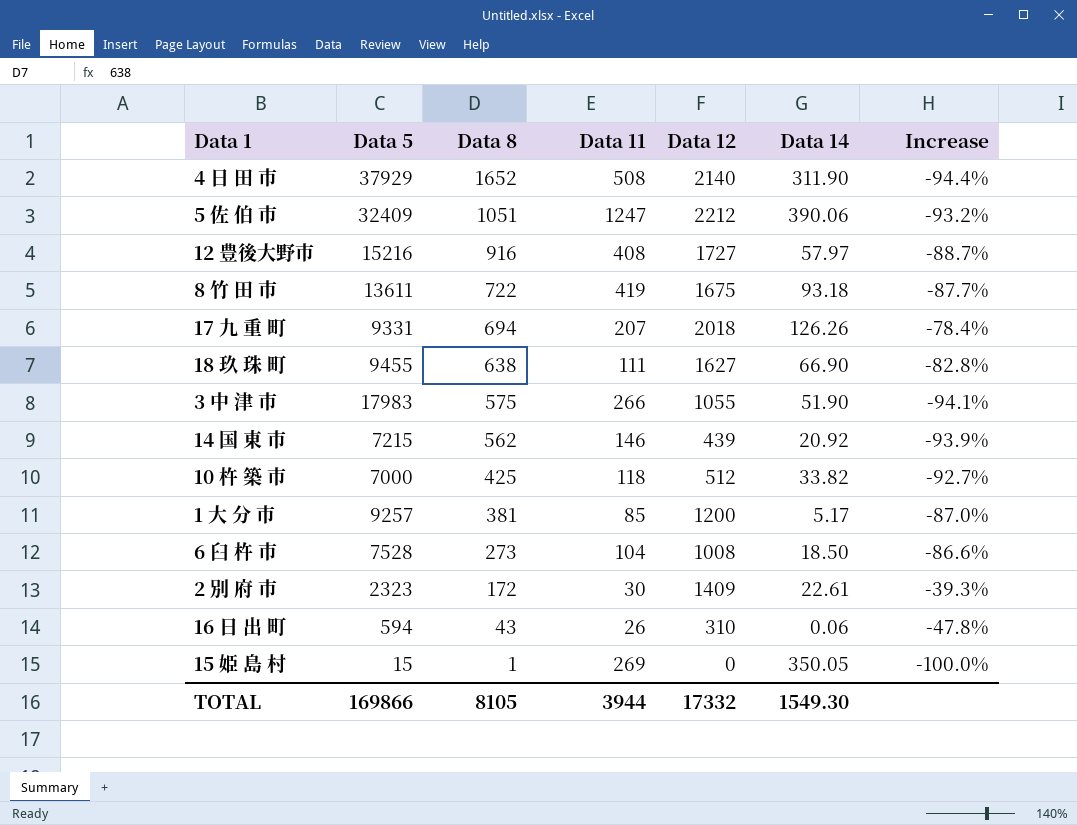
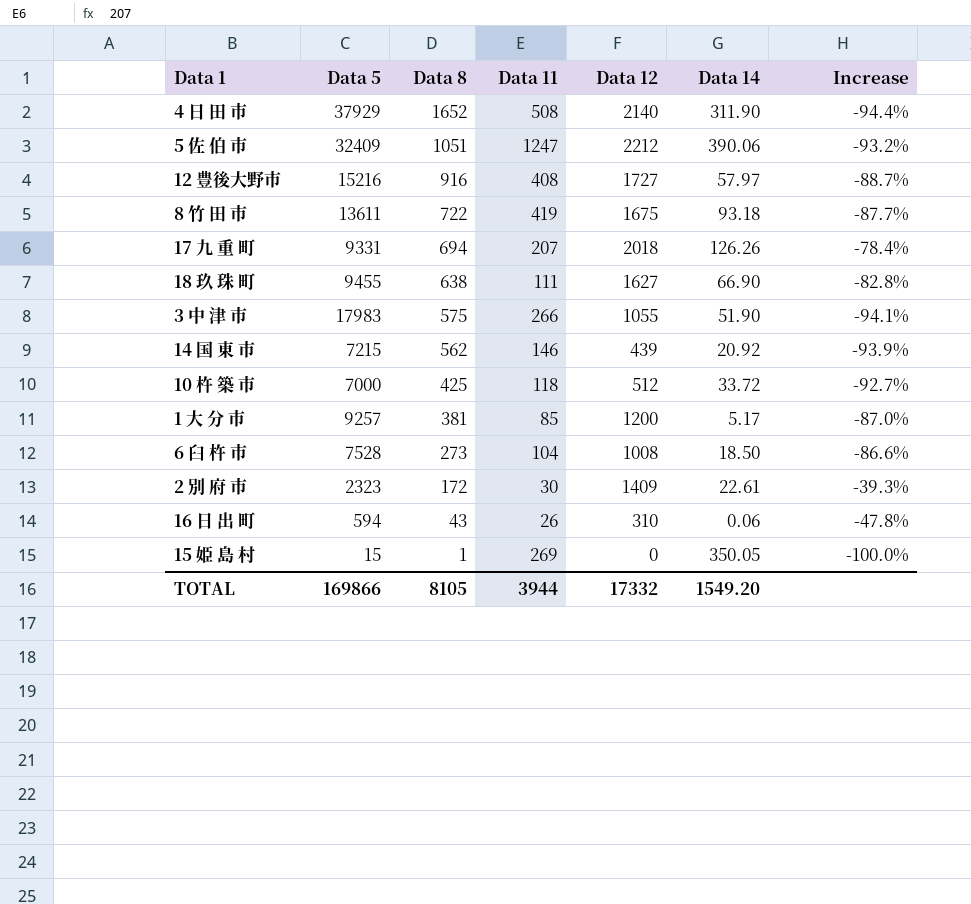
10 杵 築 市 | Data 14: 33.82 -> 33.72
TOTAL | Data 14: 1549.30 -> 1549.20

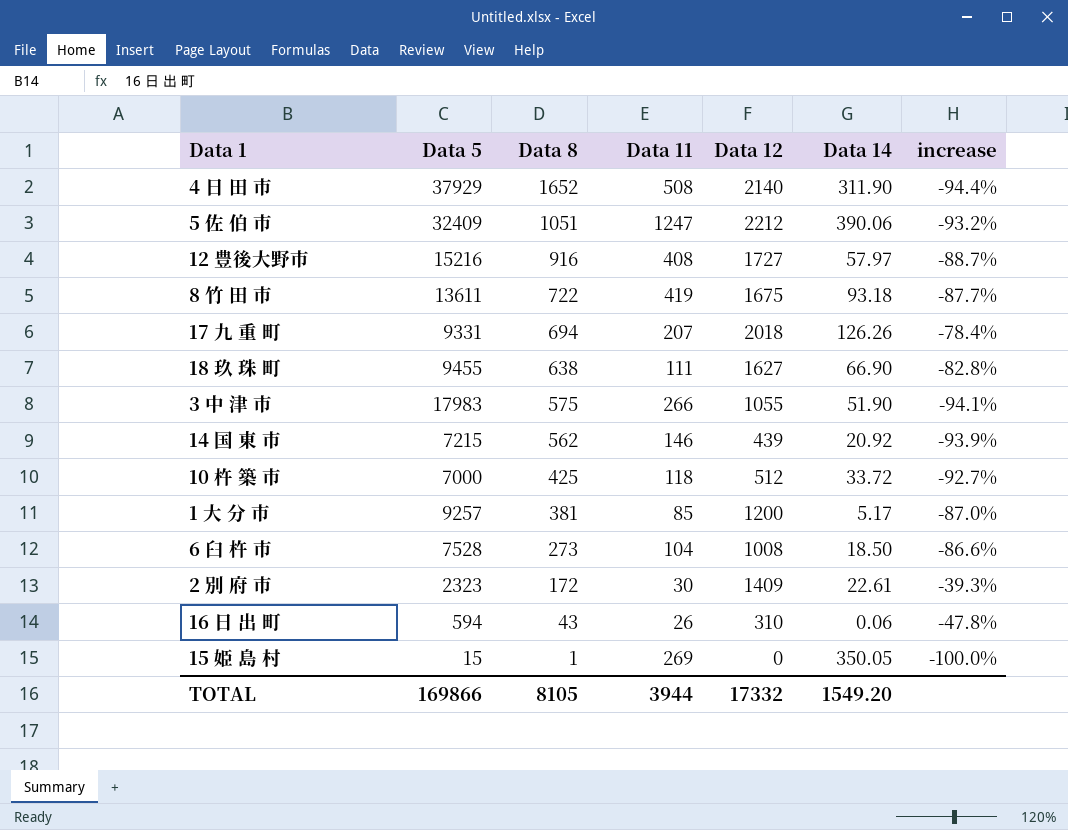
column name: Increase -> increase

